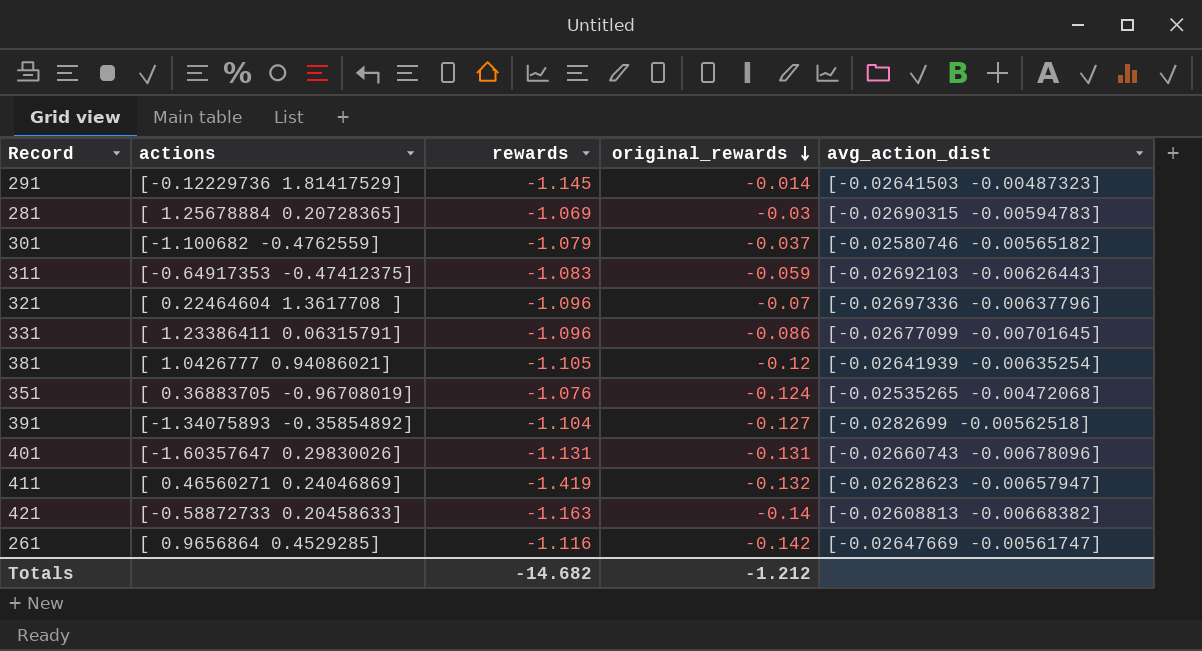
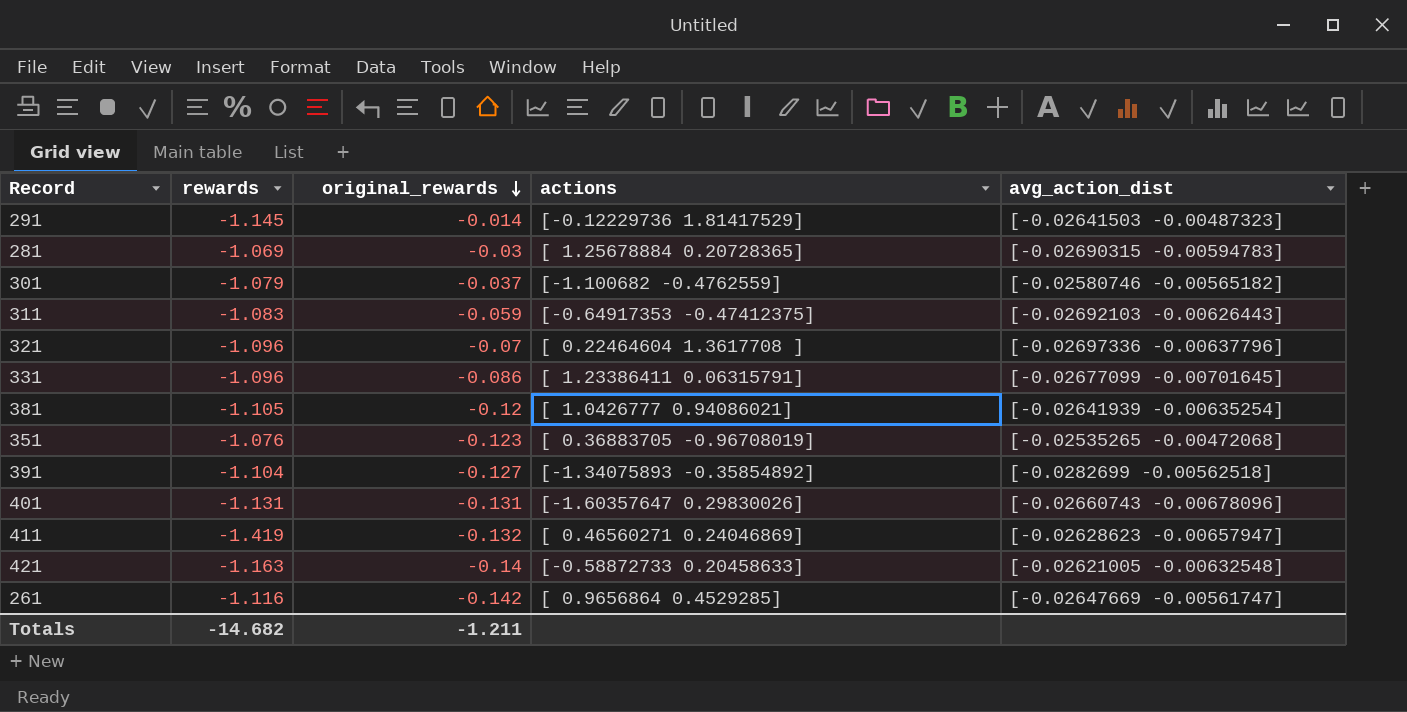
column actions | position: 2 -> 4
351 | original_rewards: -0.124 -> -0.123
421 | avg_action_dist: [-0.02608813 -0.00668382] -> [-0.02621005 -0.00632548]
Totals | original_rewards: -1.212 -> -1.211

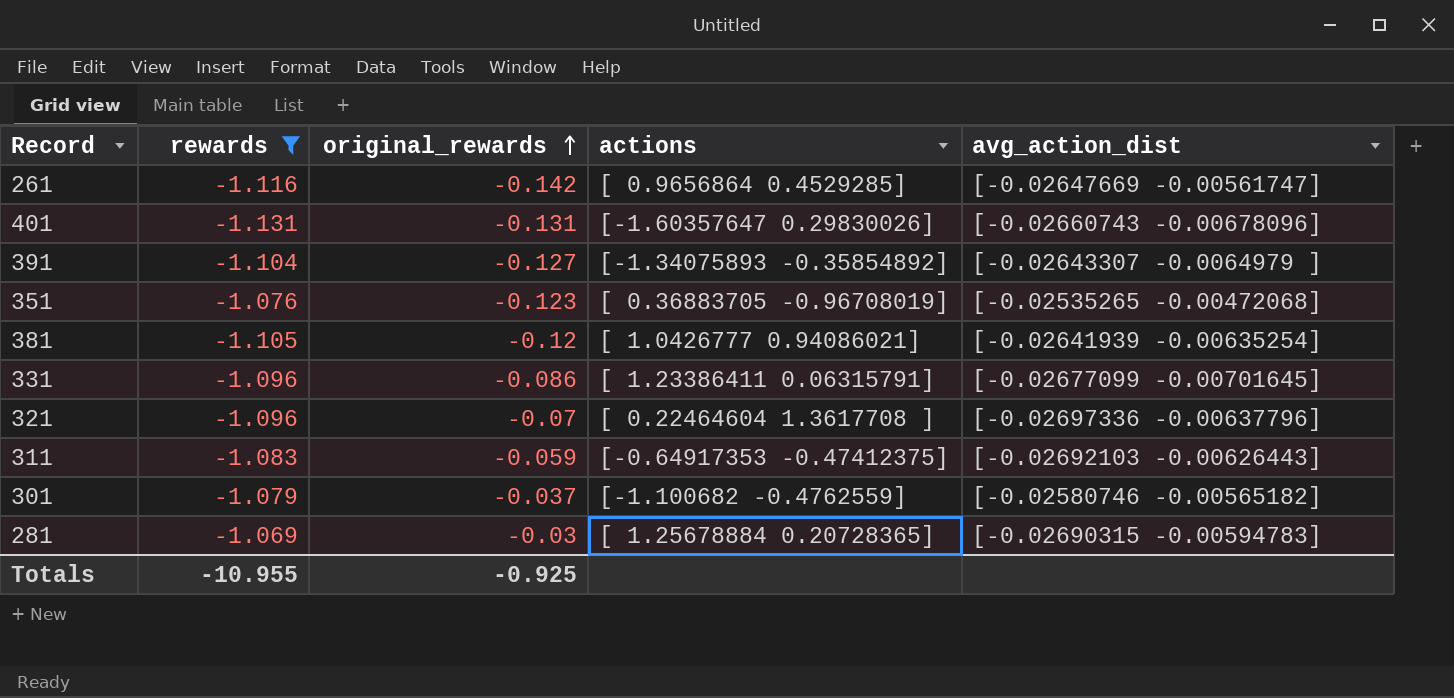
filter: none -> rewards >= -1.131
row order: original_rewards descending -> original_rewards ascending
391 | avg_action_dist: [-0.0282699 -0.00562518] -> [-0.02643307 -0.0064979 ]
Totals | rewards: -14.682 -> -10.955
Totals | original_rewards: -1.211 -> -0.925

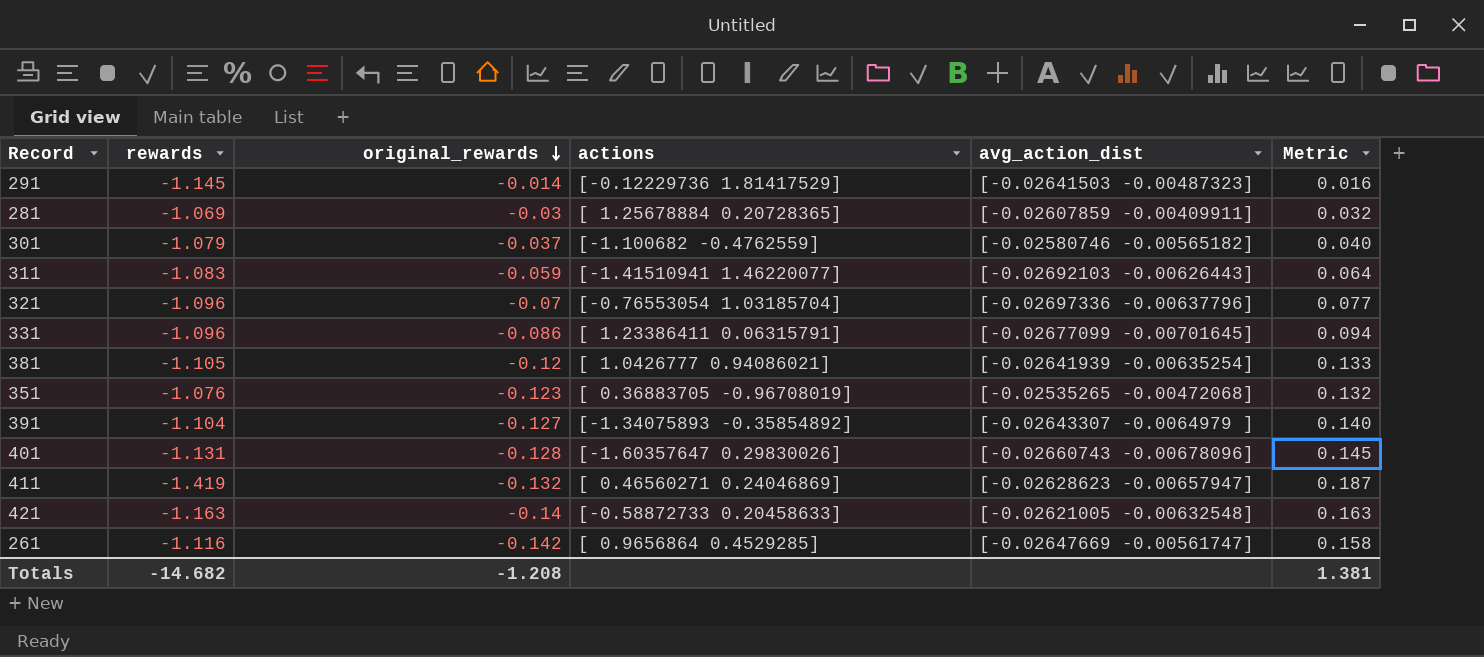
filter: rewards >= -1.131 -> none
row order: original_rewards ascending -> original_rewards descending
column Metric | formula: none -> [rewards] * [original_rewards]
281 | avg_action_dist: [-0.02690315 -0.00594783] -> [-0.02607859 -0.00409911]
311 | actions: [-0.64917353 -0.47412375] -> [-1.41510941 1.46220077]
321 | actions: [ 0.22464604 1.3617708 ] -> [-0.76553054 1.03185704]
401 | original_rewards: -0.131 -> -0.128
Totals | rewards: -10.955 -> -14.682
Totals | original_rewards: -0.925 -> -1.208

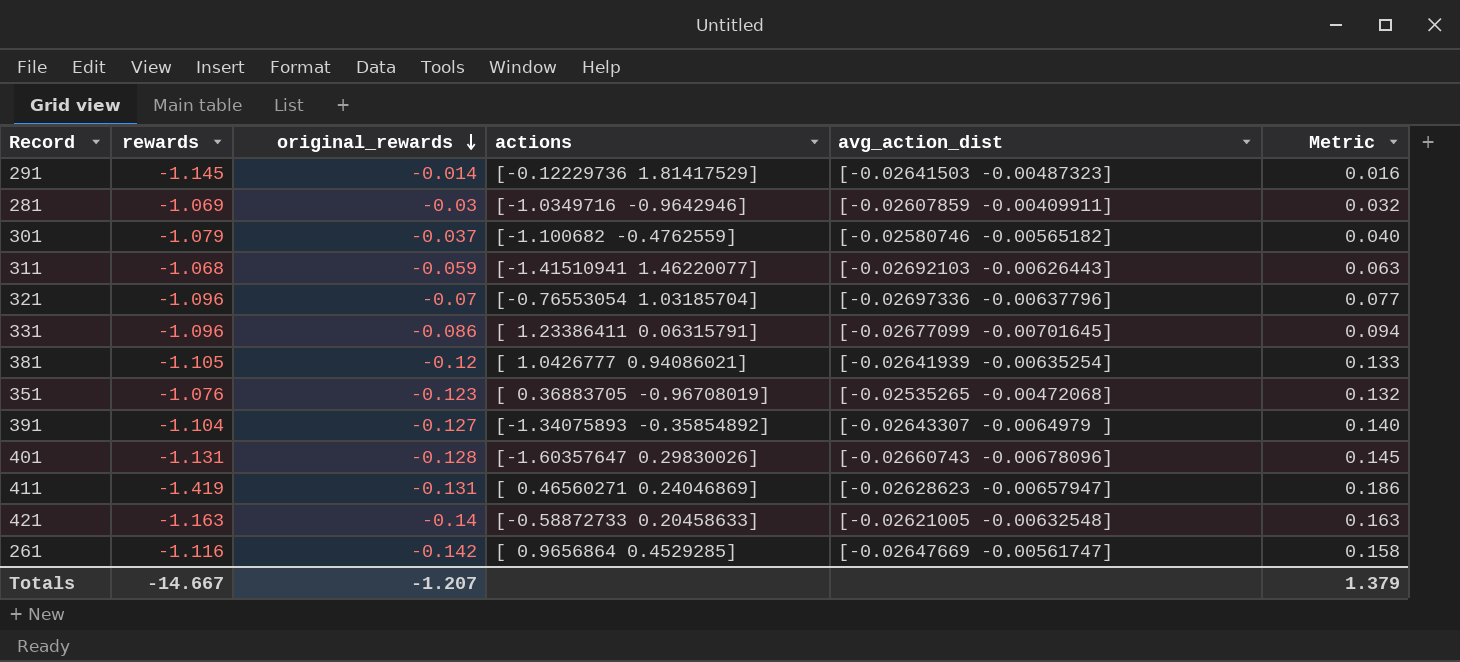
281 | actions: [ 1.25678884 0.20728365] -> [-1.0349716 -0.9642946]
311 | rewards: -1.083 -> -1.068
311 | Metric: 0.064 -> 0.063
411 | original_rewards: -0.132 -> -0.131
411 | Metric: 0.187 -> 0.186
Totals | rewards: -14.682 -> -14.667
Totals | original_rewards: -1.208 -> -1.207
Totals | Metric: 1.381 -> 1.379

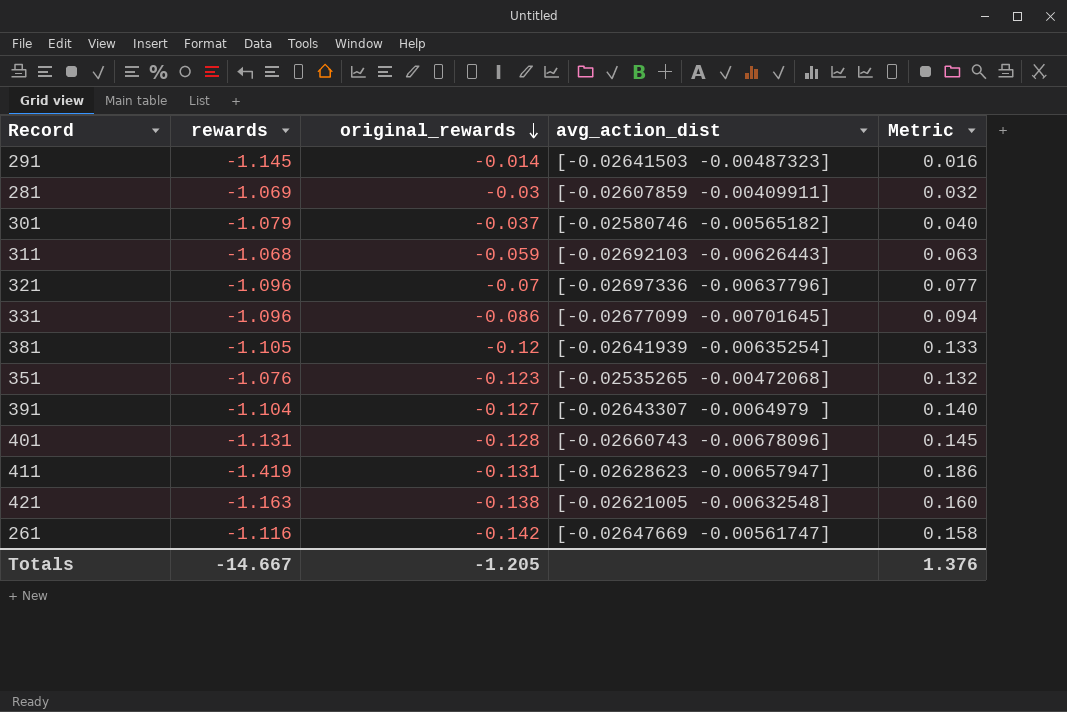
column actions | position: 4 -> none
421 | original_rewards: -0.14 -> -0.138
421 | Metric: 0.163 -> 0.160
Totals | original_rewards: -1.207 -> -1.205
Totals | Metric: 1.379 -> 1.376

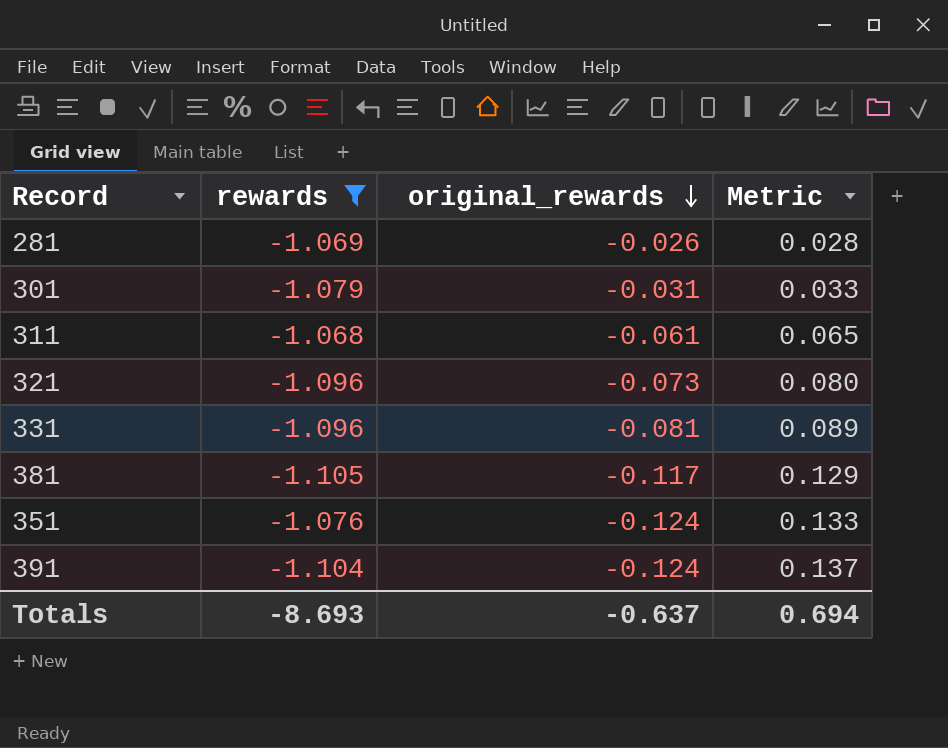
filter: none -> rewards >= -1.105
column avg_action_dist | position: 4 -> none
281 | original_rewards: -0.03 -> -0.026
281 | Metric: 0.032 -> 0.028
301 | original_rewards: -0.037 -> -0.031
301 | Metric: 0.040 -> 0.033
311 | original_rewards: -0.059 -> -0.061
311 | Metric: 0.063 -> 0.065
321 | original_rewards: -0.07 -> -0.073
321 | Metric: 0.077 -> 0.080
331 | original_rewards: -0.086 -> -0.081
331 | Metric: 0.094 -> 0.089
381 | original_rewards: -0.12 -> -0.117
381 | Metric: 0.133 -> 0.129
351 | original_rewards: -0.123 -> -0.124
351 | Metric: 0.132 -> 0.133
391 | original_rewards: -0.127 -> -0.124
391 | Metric: 0.140 -> 0.137
Totals | rewards: -14.667 -> -8.693
Totals | original_rewards: -1.205 -> -0.637
Totals | Metric: 1.376 -> 0.694

